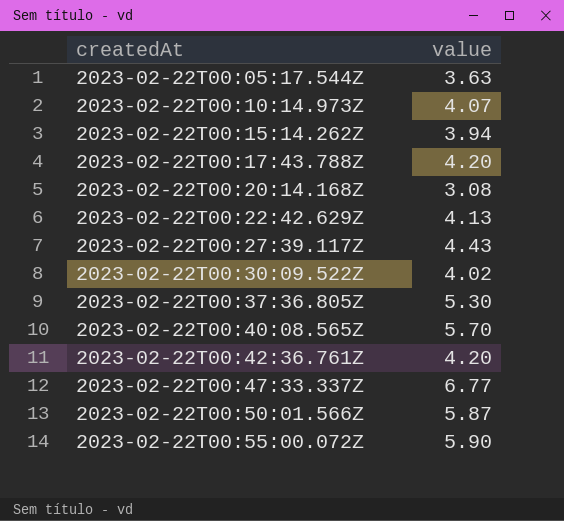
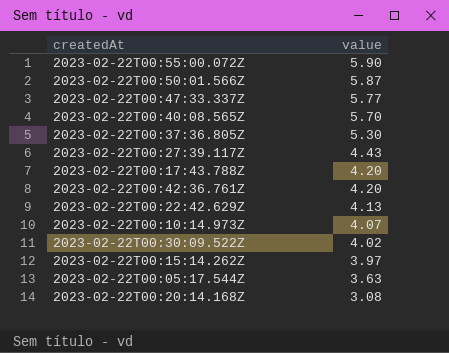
row order: createdAt ascending -> value descending
2023-02-22T00:47:33.337Z | value: 6.77 -> 5.77
2023-02-22T00:15:14.262Z | value: 3.94 -> 3.97

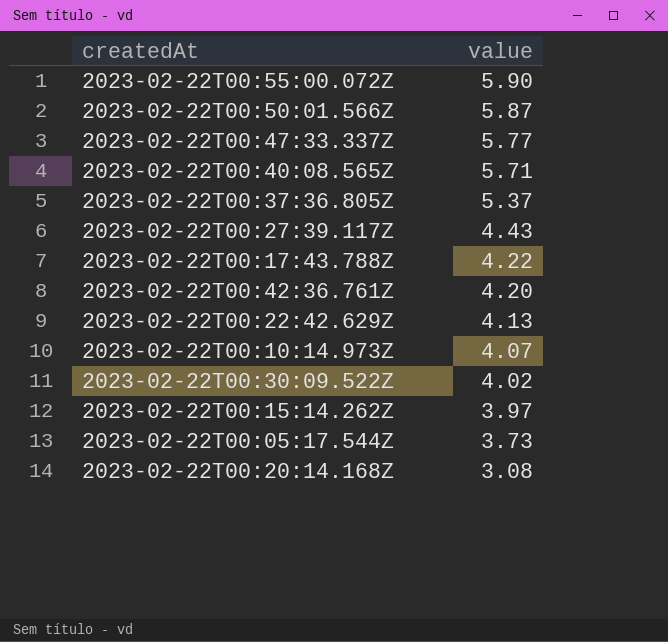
2023-02-22T00:40:08.565Z | value: 5.70 -> 5.71
2023-02-22T00:37:36.805Z | value: 5.30 -> 5.37
2023-02-22T00:17:43.788Z | value: 4.20 -> 4.22
2023-02-22T00:05:17.544Z | value: 3.63 -> 3.73

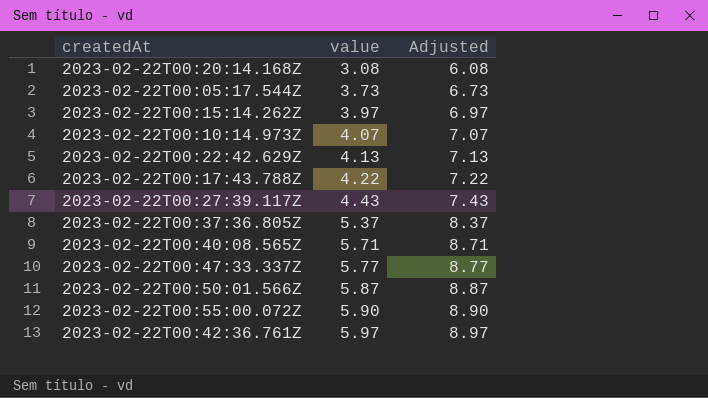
row order: value descending -> value ascending
column Adjusted | formula: none -> [value] + 3
row 2023-02-22T00:30:09.522Z: 4.02 -> none
2023-02-22T00:42:36.761Z | value: 4.20 -> 5.97

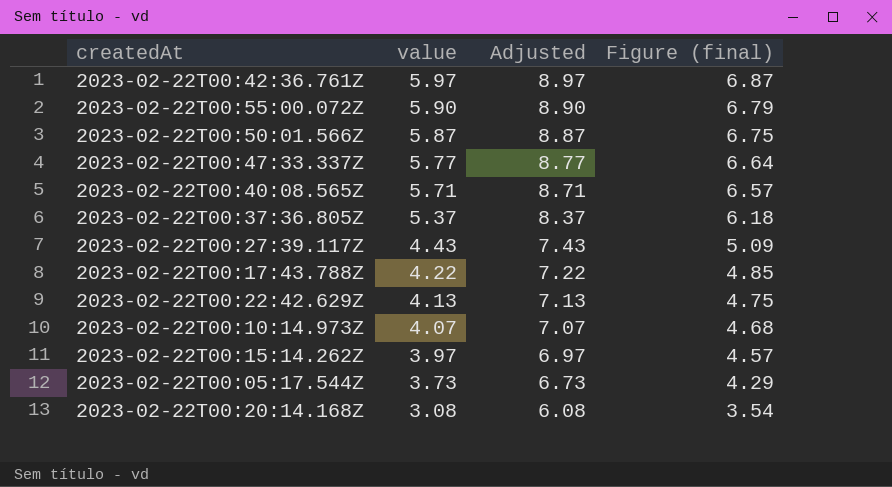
row order: value ascending -> value descending
column Figure (final) | formula: none -> [value] * 1.15

